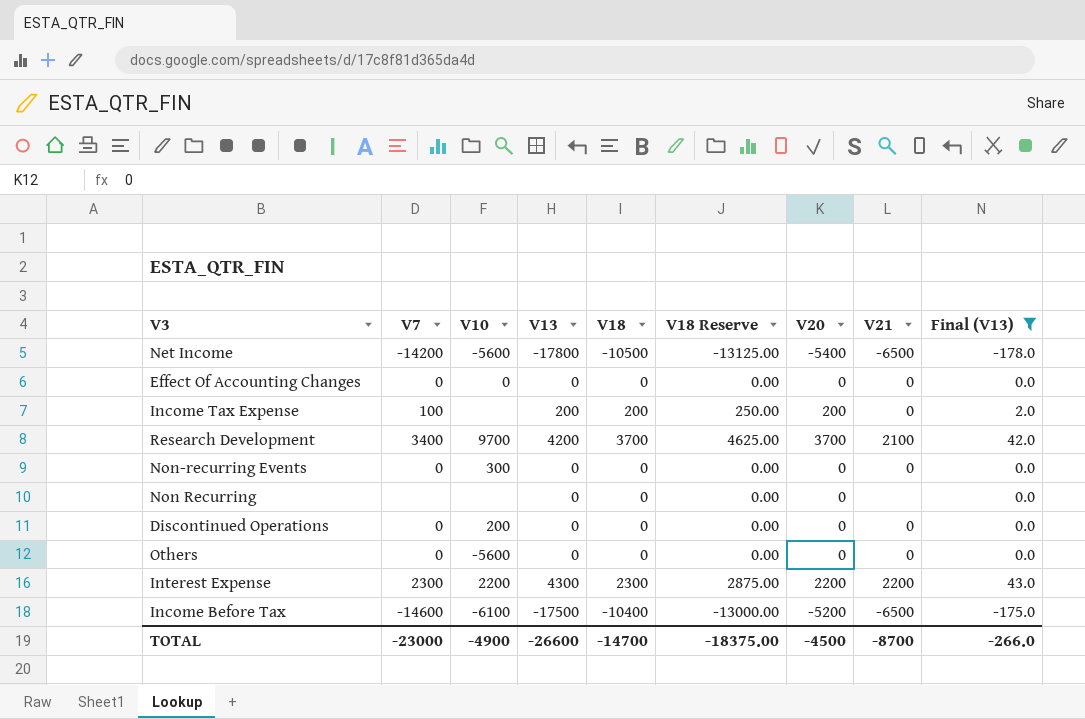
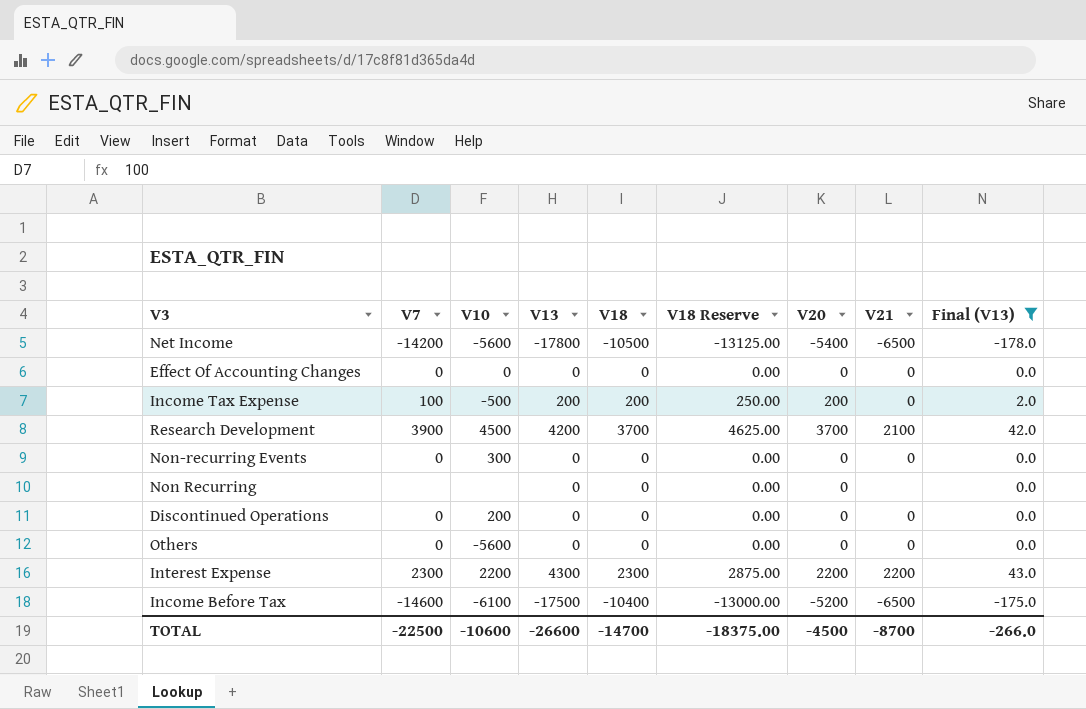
Income Tax Expense | V10: none -> -500
Research Development | V7: 3400 -> 3900
Research Development | V10: 9700 -> 4500
TOTAL | V7: -23000 -> -22500
TOTAL | V10: -4900 -> -10600

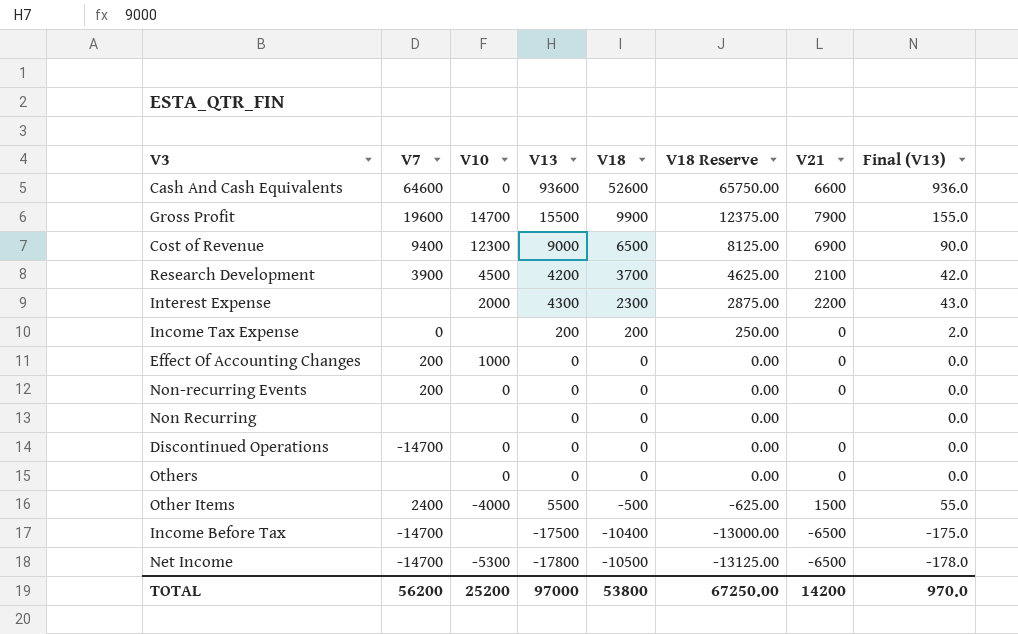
filter: Final (V13) <= 43.0 -> none
row order: none -> V18 descending
column V20 | position: 7 -> none
Interest Expense | V7: 2300 -> none
Interest Expense | V10: 2200 -> 2000
Income Tax Expense | V7: 100 -> 0
Income Tax Expense | V10: -500 -> none
Effect Of Accounting Changes | V7: 0 -> 200
Effect Of Accounting Changes | V10: 0 -> 1000
Non-recurring Events | V7: 0 -> 200
Non-recurring Events | V10: 300 -> 0
Discontinued Operations | V7: 0 -> -14700
Discontinued Operations | V10: 200 -> 0
Others | V7: 0 -> none
Others | V10: -5600 -> 0
Income Before Tax | V7: -14600 -> -14700
Income Before Tax | V10: -6100 -> none
Net Income | V7: -14200 -> -14700
Net Income | V10: -5600 -> -5300
TOTAL | V7: -22500 -> 56200
TOTAL | V10: -10600 -> 25200
TOTAL | V13: -26600 -> 97000
TOTAL | V18: -14700 -> 53800
TOTAL | V18 Reserve: -18375.00 -> 67250.00
TOTAL | V21: -8700 -> 14200
TOTAL | Final (V13): -266.0 -> 970.0

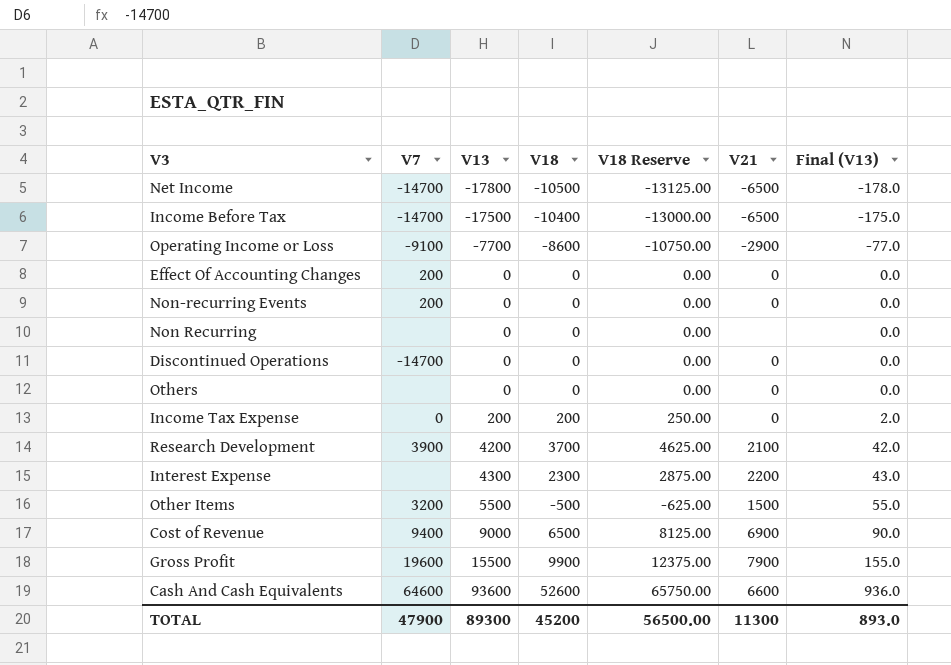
row order: V18 descending -> V13 ascending
column V10 | position: 3 -> none
row Operating Income or Loss: none -> -9100 | -7700 | -8600 | -10750.00 | -2900 | -77.0
Other Items | V7: 2400 -> 3200
TOTAL | V7: 56200 -> 47900
TOTAL | V13: 97000 -> 89300
TOTAL | V18: 53800 -> 45200
TOTAL | V18 Reserve: 67250.00 -> 56500.00
TOTAL | V21: 14200 -> 11300
TOTAL | Final (V13): 970.0 -> 893.0

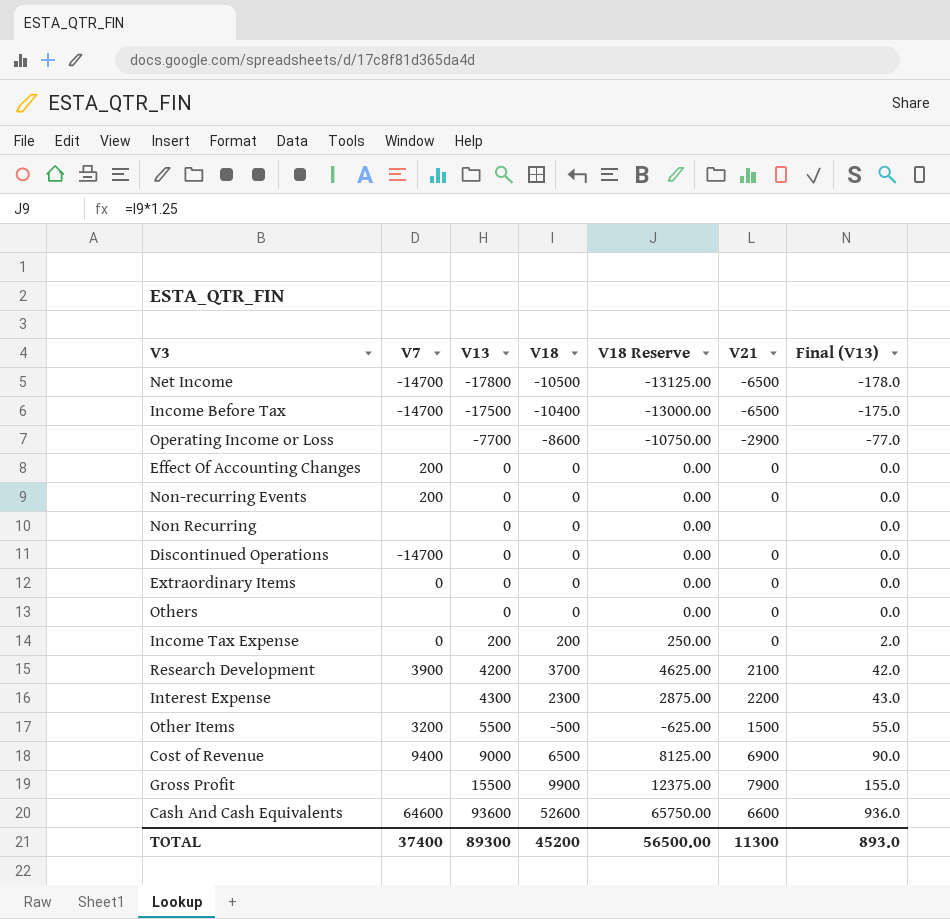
Operating Income or Loss | V7: -9100 -> none
row Extraordinary Items: none -> 0 | 0 | 0 | 0.00 | 0 | 0.0
Gross Profit | V7: 19600 -> none
TOTAL | V7: 47900 -> 37400

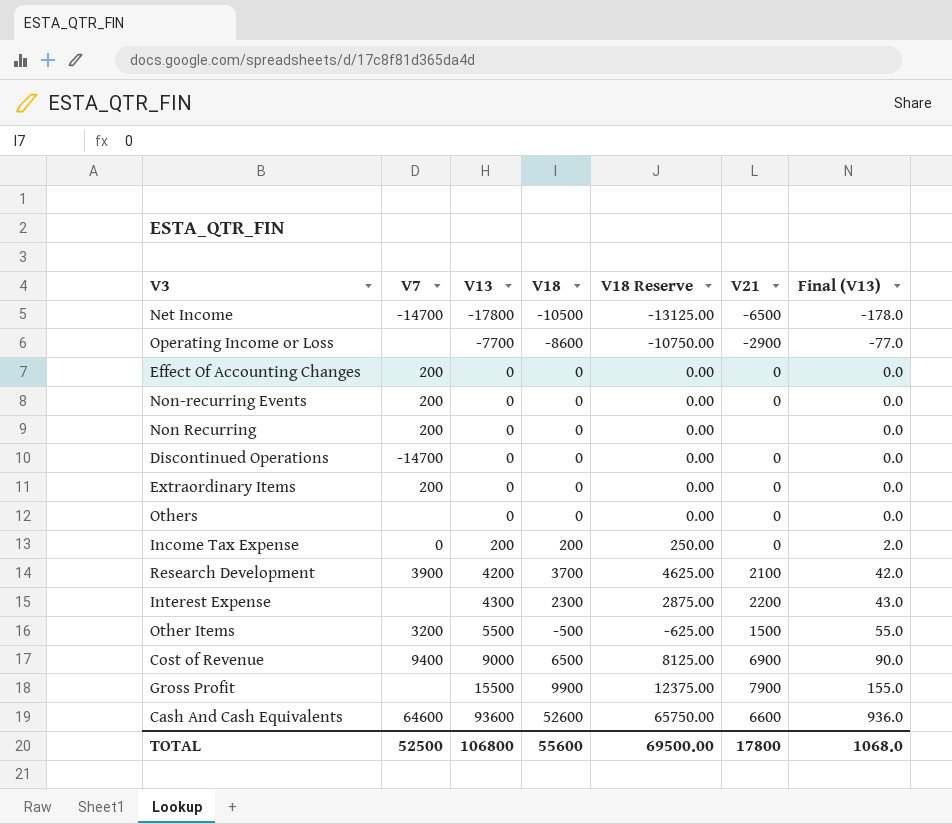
row Income Before Tax: -14700 | -17500 | -10400 | -13000.00 | -6500 | -175.0 -> none
Non Recurring | V7: none -> 200
Extraordinary Items | V7: 0 -> 200
TOTAL | V7: 37400 -> 52500
TOTAL | V13: 89300 -> 106800
TOTAL | V18: 45200 -> 55600
TOTAL | V18 Reserve: 56500.00 -> 69500.00
TOTAL | V21: 11300 -> 17800
TOTAL | Final (V13): 893.0 -> 1068.0

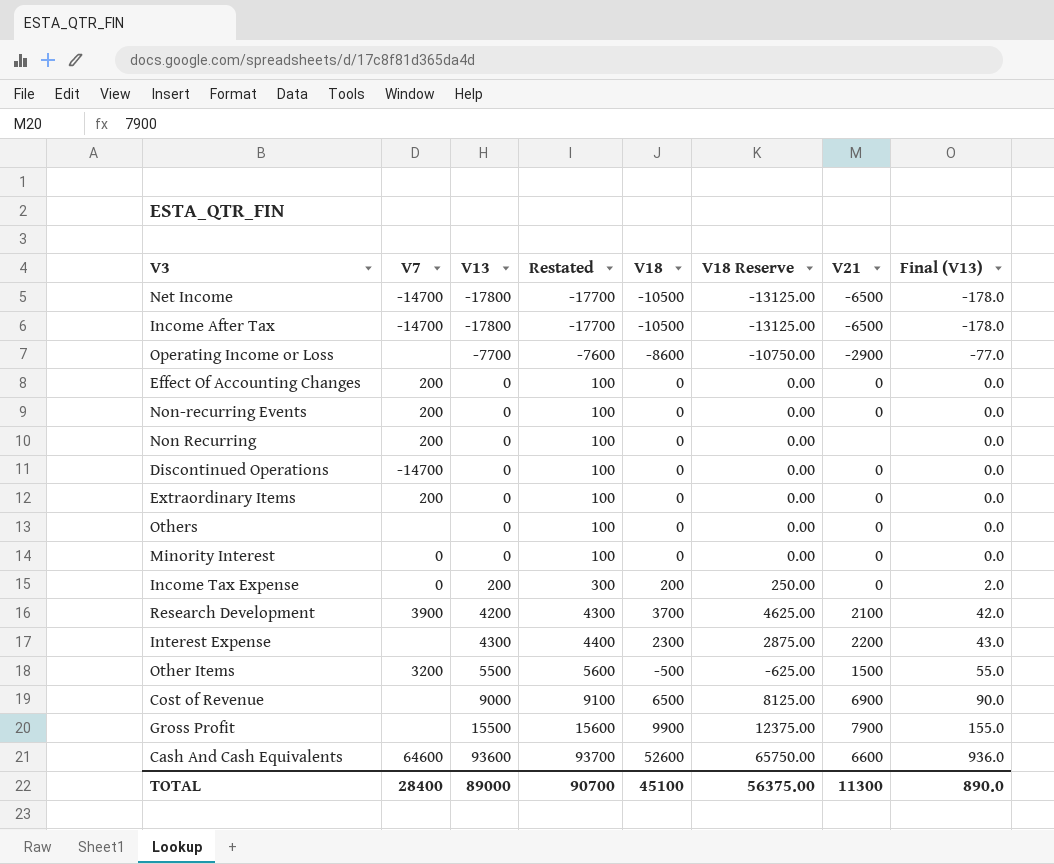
column Restated | formula: none -> [V13] + 100
row Income After Tax: none -> -14700 | -17800 | -17700 | -10500 | -13125.00 | -6500 | -178.0
row Minority Interest: none -> 0 | 0 | 100 | 0 | 0.00 | 0 | 0.0
Cost of Revenue | V7: 9400 -> none
TOTAL | V7: 52500 -> 28400
TOTAL | V13: 106800 -> 89000
TOTAL | V18: 55600 -> 45100
TOTAL | V18 Reserve: 69500.00 -> 56375.00
TOTAL | V21: 17800 -> 11300
TOTAL | Final (V13): 1068.0 -> 890.0

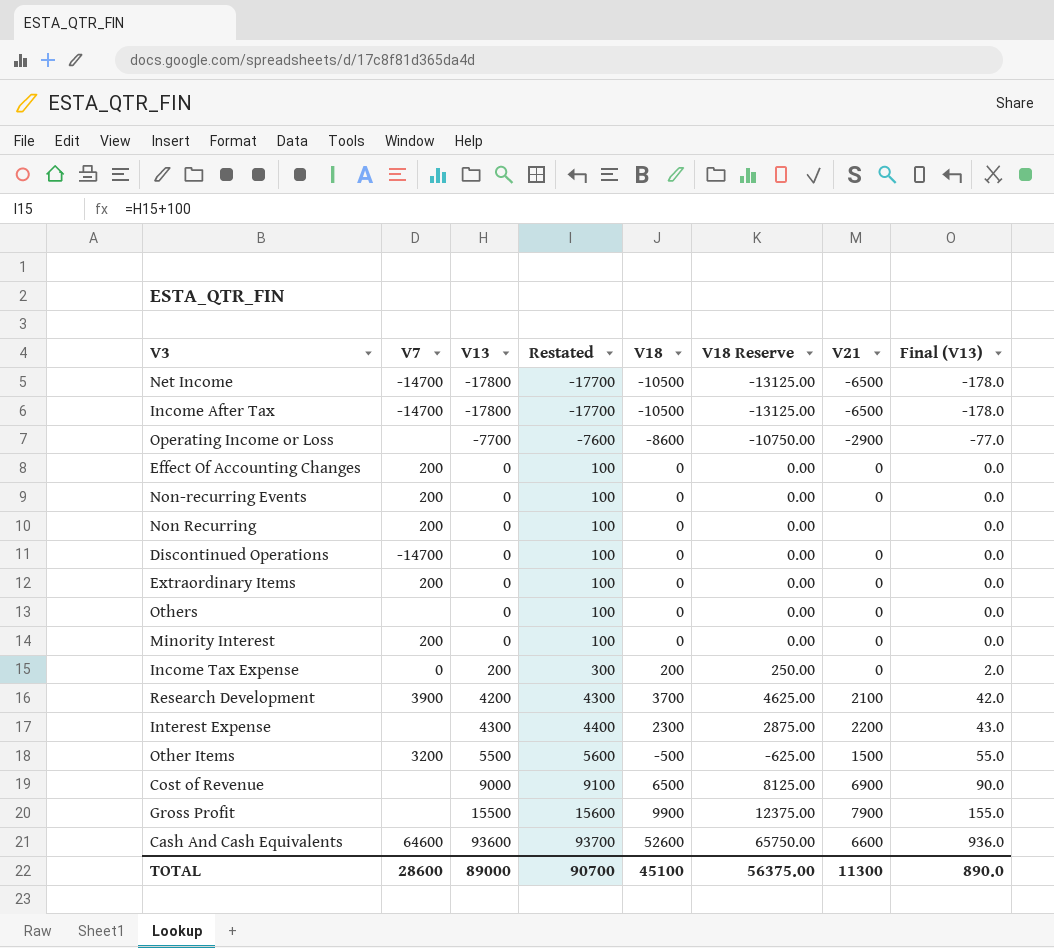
Minority Interest | V7: 0 -> 200
TOTAL | V7: 28400 -> 28600

